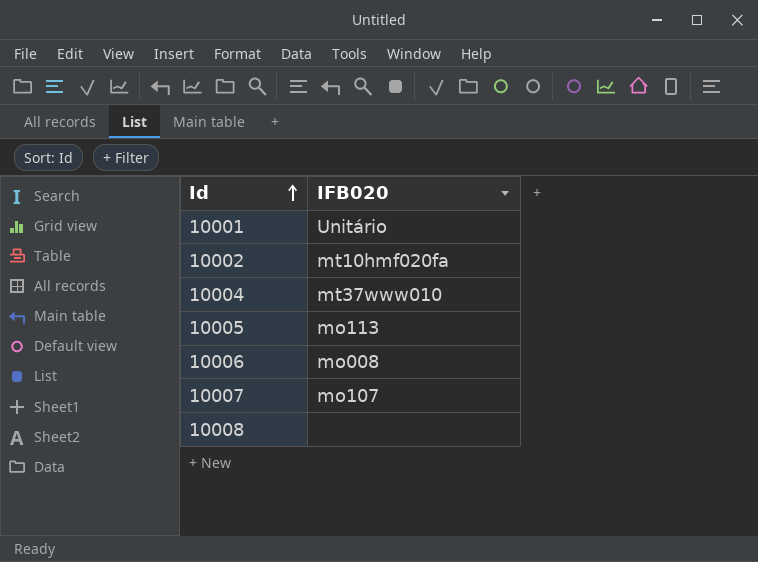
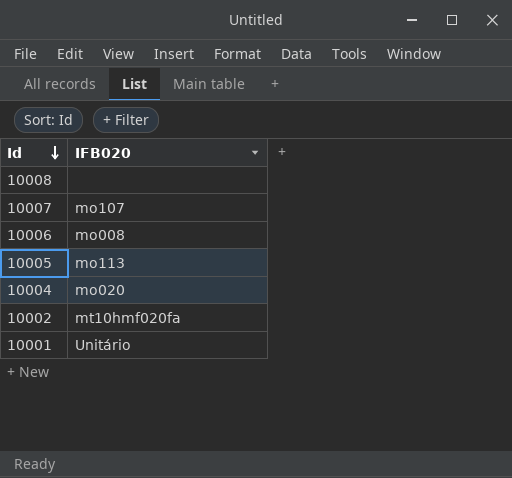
row order: Id ascending -> Id descending
10004 | IFB020: mt37www010 -> mo020

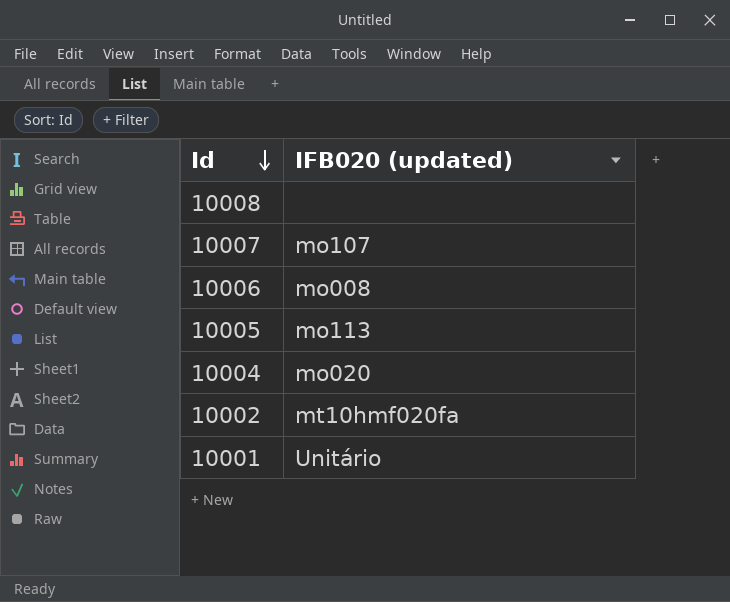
column name: IFB020 -> IFB020 (updated)

